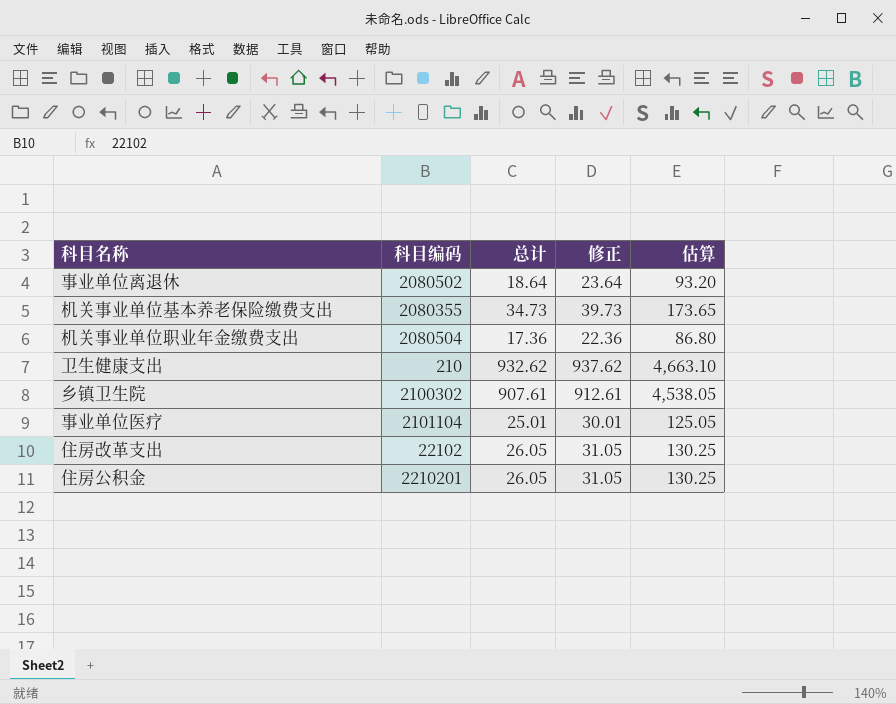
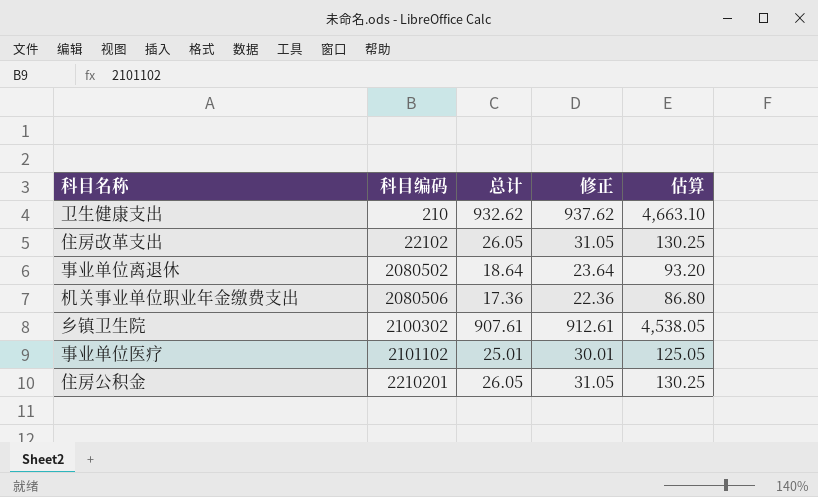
row order: none -> 科目编码 ascending
row 机关事业单位基本养老保险缴费支出: 2080355 | 34.73 | 39.73 | 173.65 -> none
机关事业单位职业年金缴费支出 | 科目编码: 2080504 -> 2080506
事业单位医疗 | 科目编码: 2101104 -> 2101102

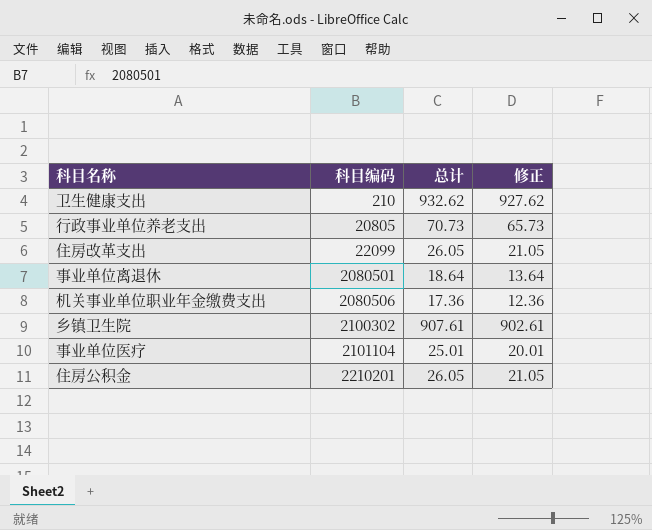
column 估算 | formula: [总计] * 5 -> none
column 修正 | formula: [总计] + 5 -> [总计] - 5
row 行政事业单位养老支出: none -> 20805 | 70.73 | 65.73
住房改革支出 | 科目编码: 22102 -> 22099
事业单位离退休 | 科目编码: 2080502 -> 2080501
事业单位医疗 | 科目编码: 2101102 -> 2101104

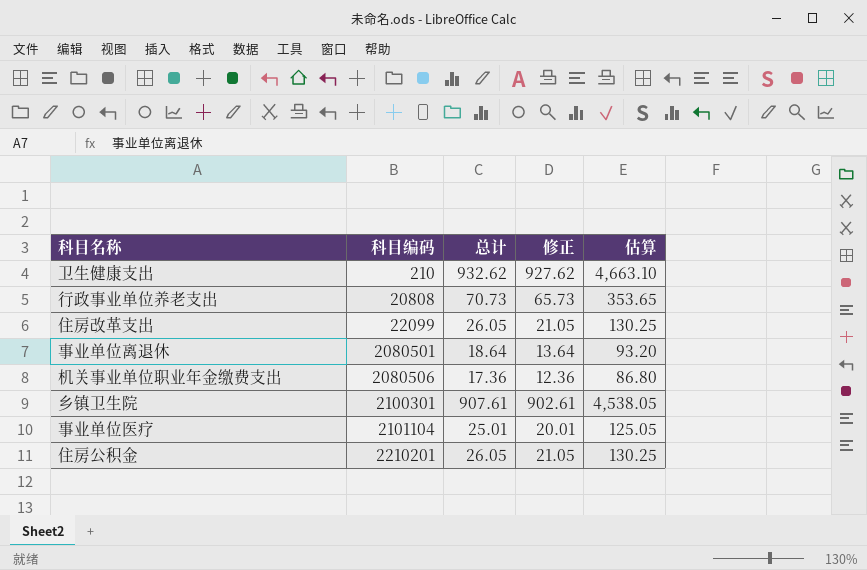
column 估算 | formula: none -> [总计] * 5
行政事业单位养老支出 | 科目编码: 20805 -> 20808
乡镇卫生院 | 科目编码: 2100302 -> 2100301

